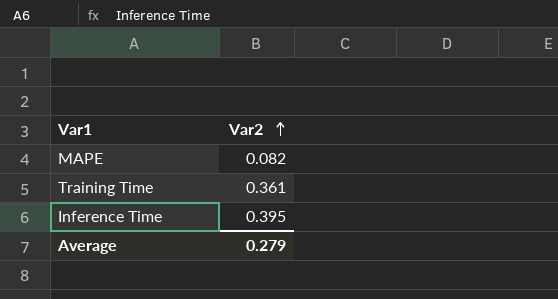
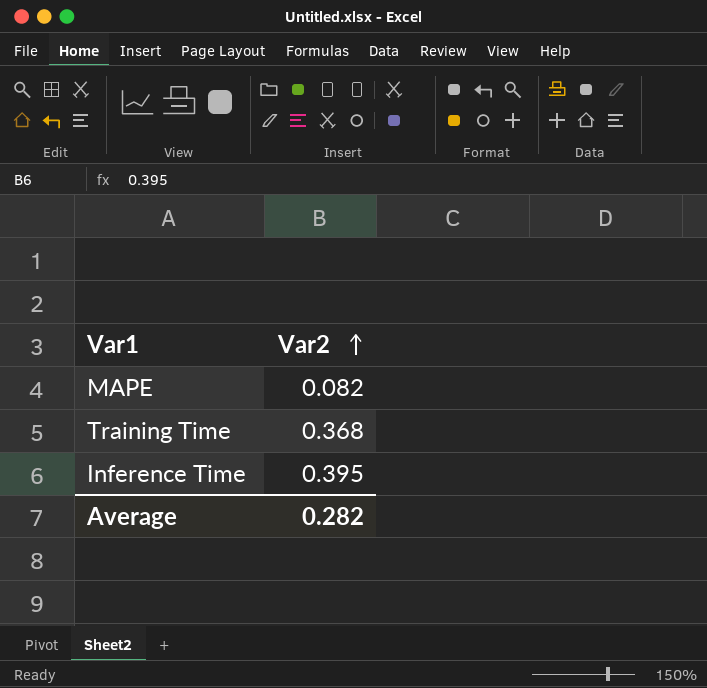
Training Time | Var2: 0.361 -> 0.368
Average | Var2: 0.279 -> 0.282

